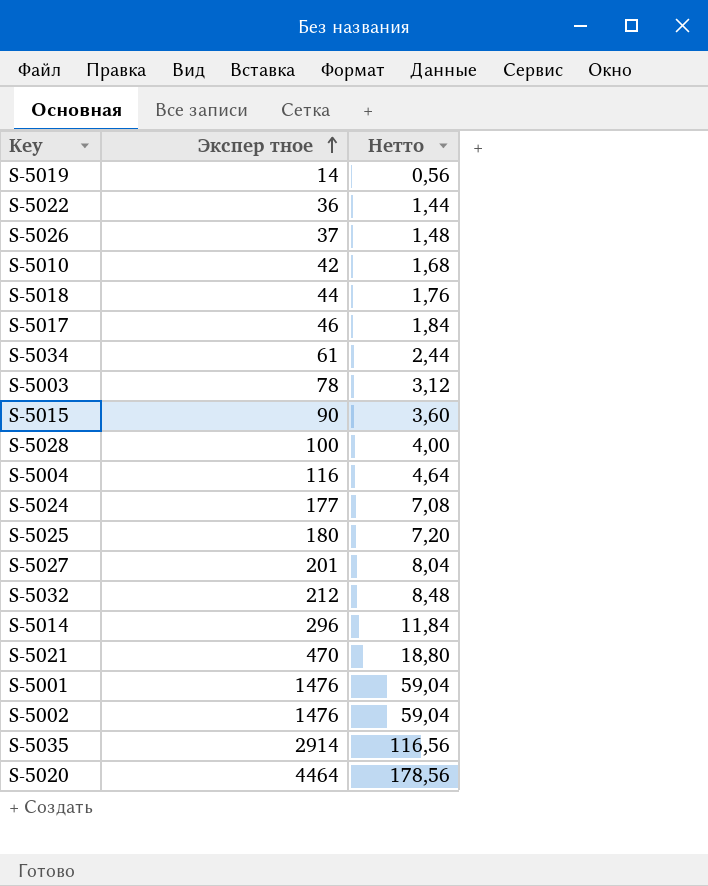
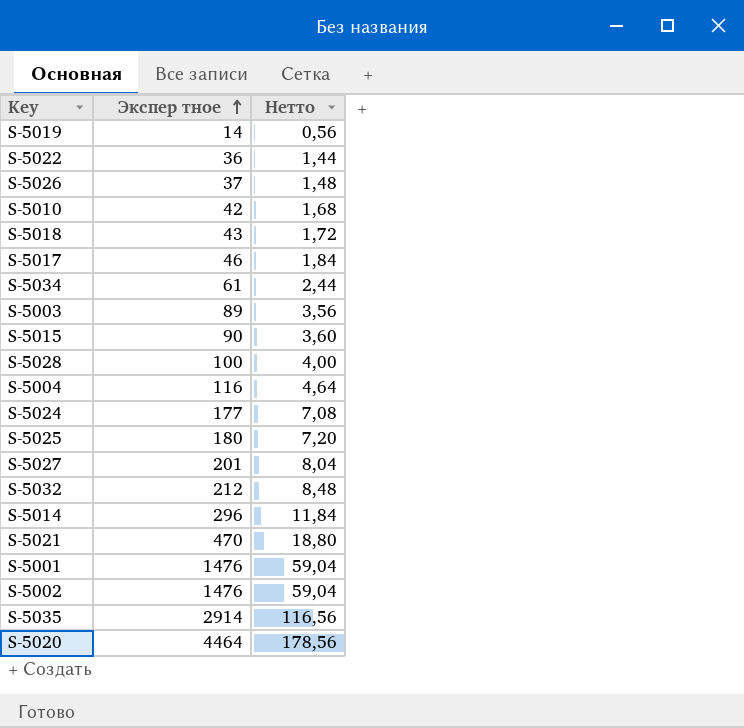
S-5018 | Экспер тное: 44 -> 43
S-5018 | Нетто: 1,76 -> 1,72
S-5003 | Экспер тное: 78 -> 89
S-5003 | Нетто: 3,12 -> 3,56

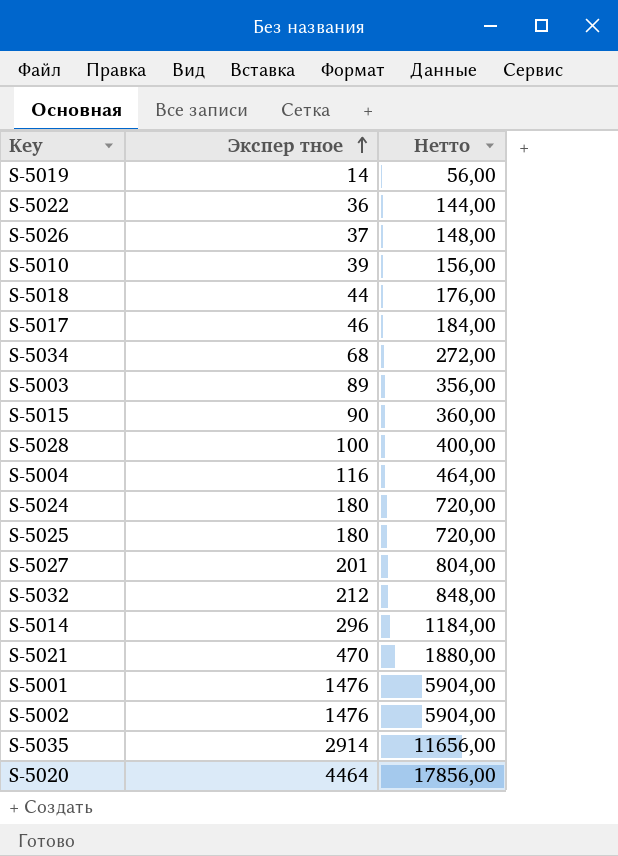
column Нетто | formula: [Экспер тное] * 0,04 -> [Экспер тное] * 4
S-5010 | Экспер тное: 42 -> 39
S-5018 | Экспер тное: 43 -> 44
S-5034 | Экспер тное: 61 -> 68
S-5024 | Экспер тное: 177 -> 180

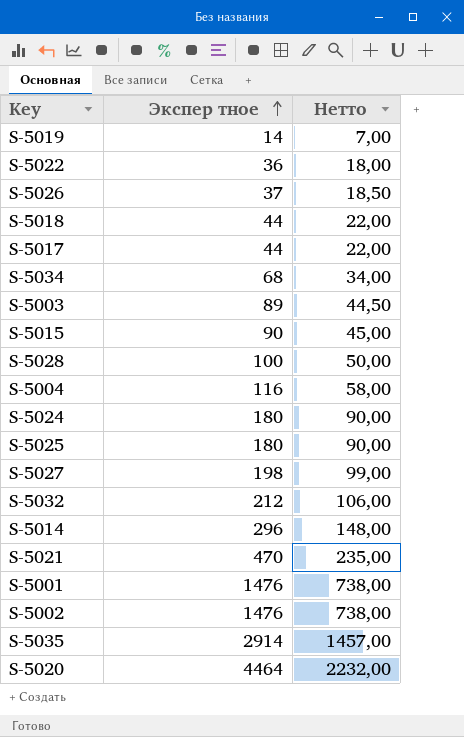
column Нетто | formula: [Экспер тное] * 4 -> [Экспер тное] * 0,5
row S-5010: 39 | 156,00 -> none
S-5017 | Экспер тное: 46 -> 44
S-5027 | Экспер тное: 201 -> 198

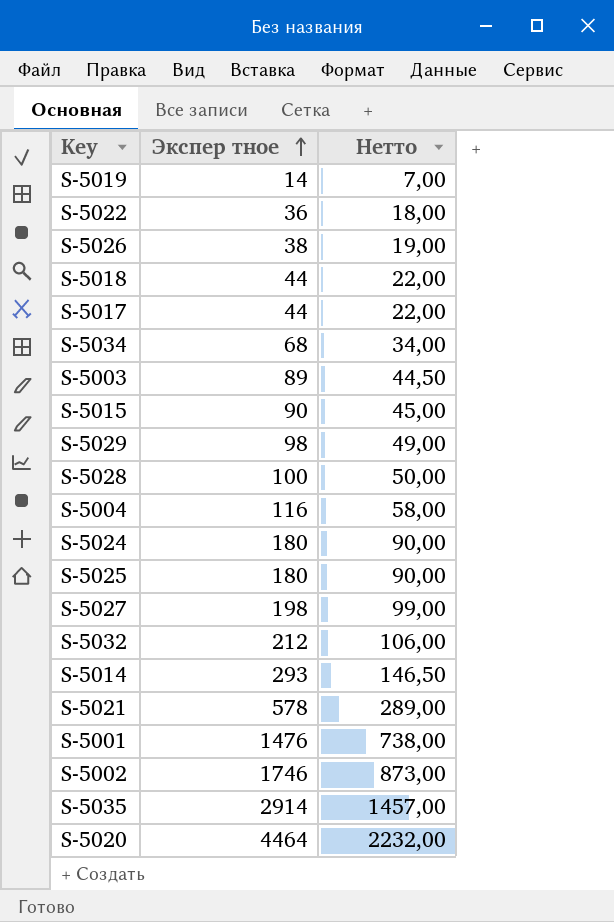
S-5026 | Экспер тное: 37 -> 38
S-5026 | Нетто: 18,50 -> 19,00
row S-5029: none -> 98 | 49,00
S-5014 | Экспер тное: 296 -> 293
S-5014 | Нетто: 148,00 -> 146,50
S-5021 | Экспер тное: 470 -> 578
S-5021 | Нетто: 235,00 -> 289,00
S-5002 | Экспер тное: 1476 -> 1746
S-5002 | Нетто: 738,00 -> 873,00

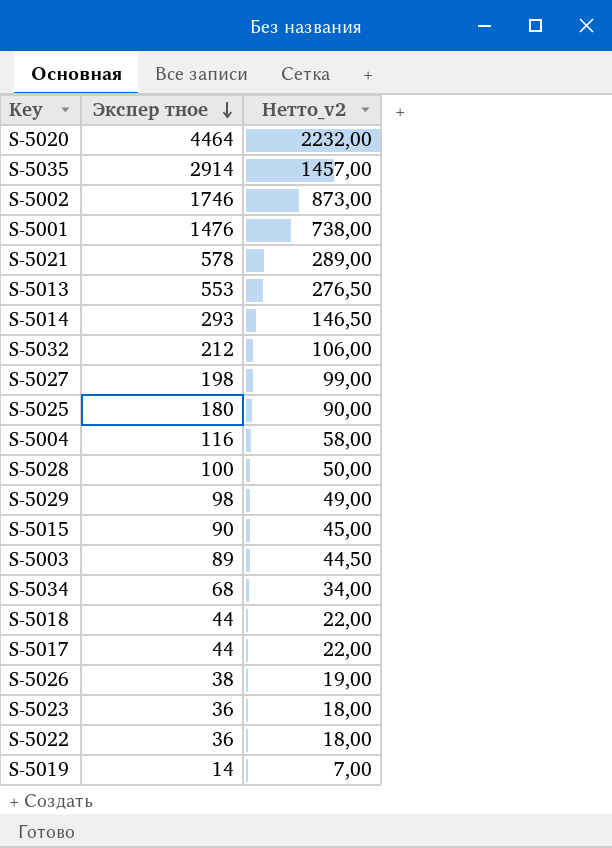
row order: Экспер тное ascending -> Экспер тное descending
column name: Нетто -> Нетто_v2
row S-5024: 180 | 90,00 -> none
row S-5013: none -> 553 | 276,50
row S-5023: none -> 36 | 18,00

